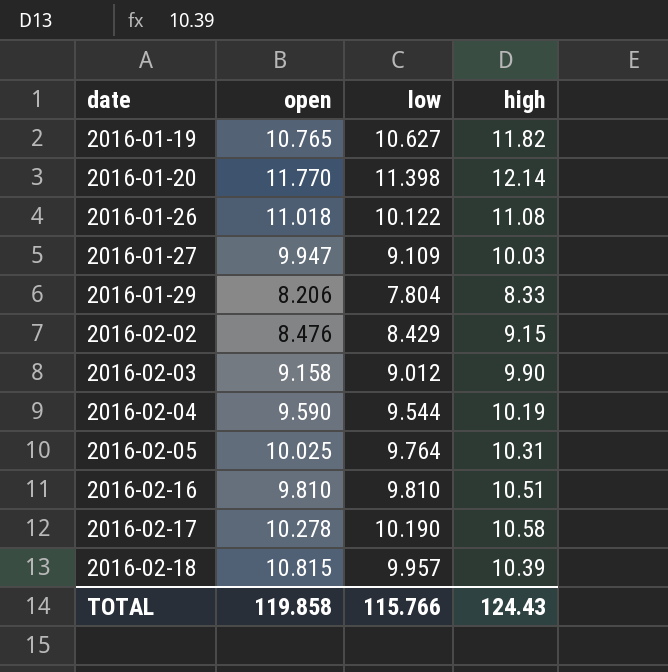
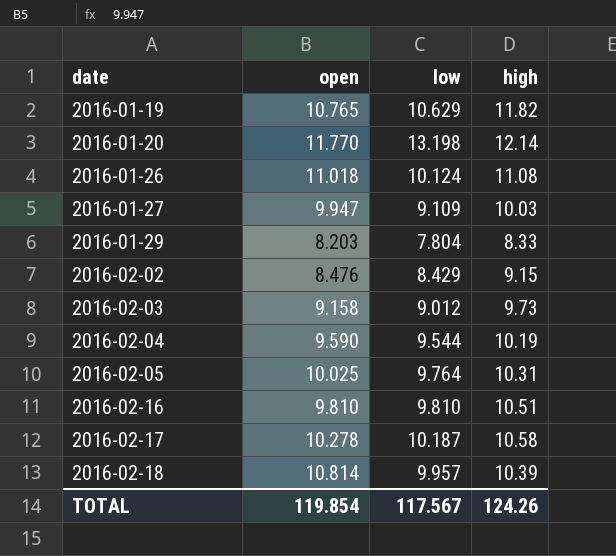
2016-01-19 | low: 10.627 -> 10.629
2016-01-20 | low: 11.398 -> 13.198
2016-01-26 | low: 10.122 -> 10.124
2016-01-29 | open: 8.206 -> 8.203
2016-02-03 | high: 9.90 -> 9.73
2016-02-17 | low: 10.190 -> 10.187
2016-02-18 | open: 10.815 -> 10.814
TOTAL | open: 119.858 -> 119.854
TOTAL | low: 115.766 -> 117.567
TOTAL | high: 124.43 -> 124.26

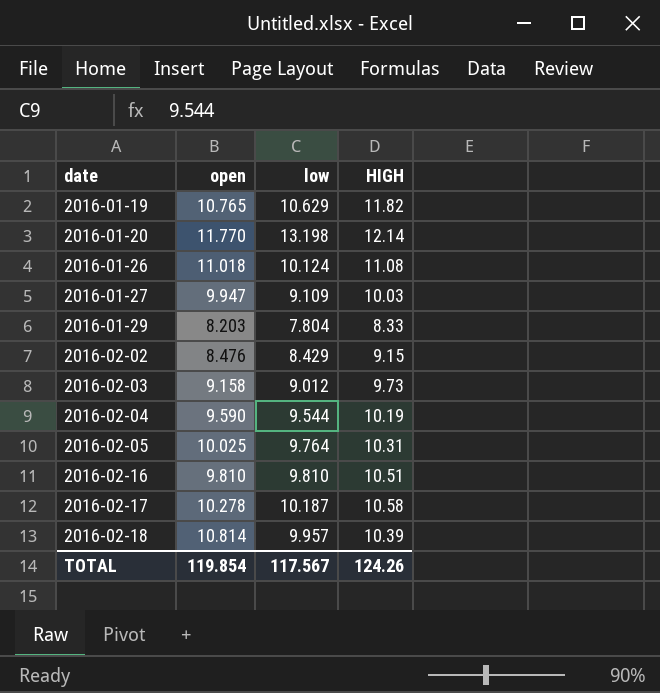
column name: high -> HIGH

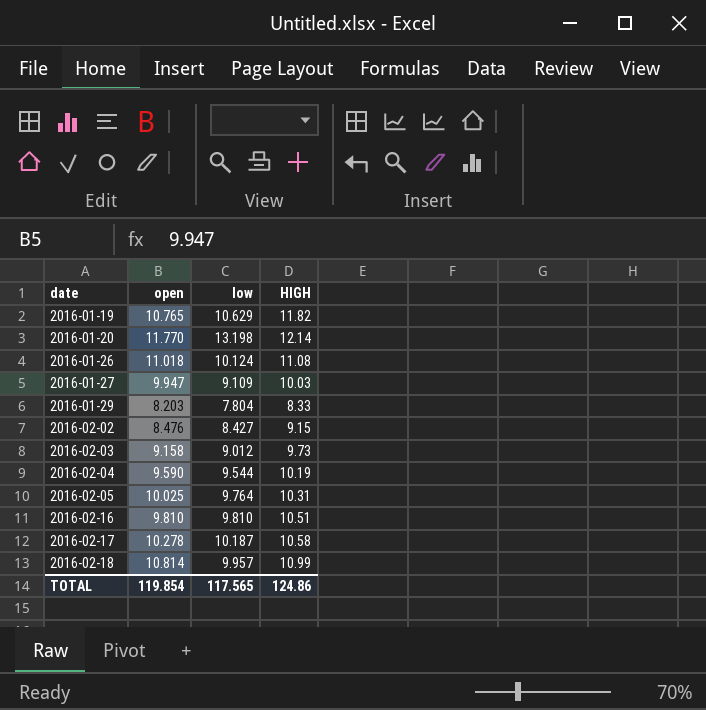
2016-02-02 | low: 8.429 -> 8.427
2016-02-18 | HIGH: 10.39 -> 10.99
TOTAL | low: 117.567 -> 117.565
TOTAL | HIGH: 124.26 -> 124.86

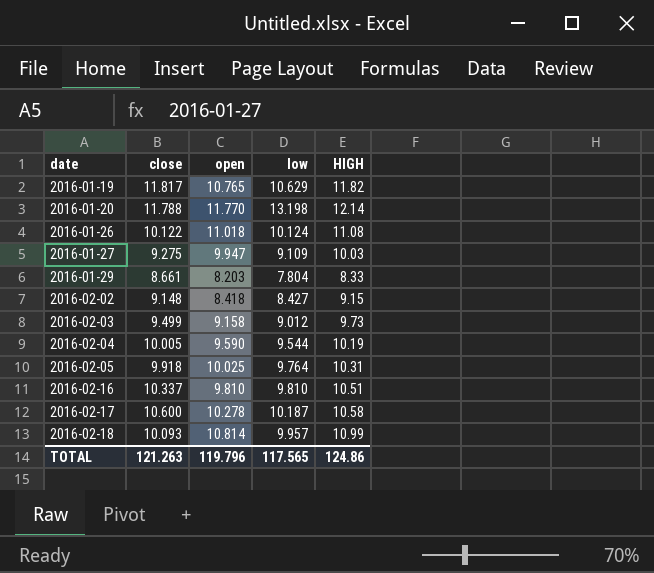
column close | position: none -> 2
2016-02-02 | open: 8.476 -> 8.418
TOTAL | open: 119.854 -> 119.796

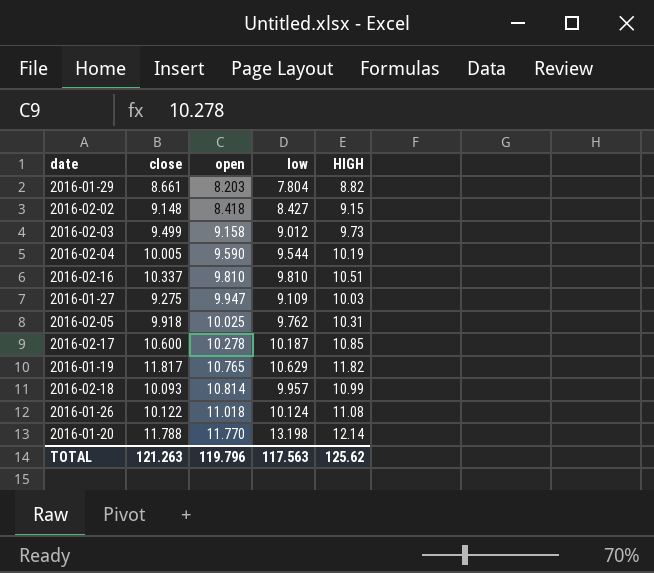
row order: date ascending -> open ascending
2016-01-29 | HIGH: 8.33 -> 8.82
2016-02-05 | low: 9.764 -> 9.762
2016-02-17 | HIGH: 10.58 -> 10.85
TOTAL | low: 117.565 -> 117.563
TOTAL | HIGH: 124.86 -> 125.62

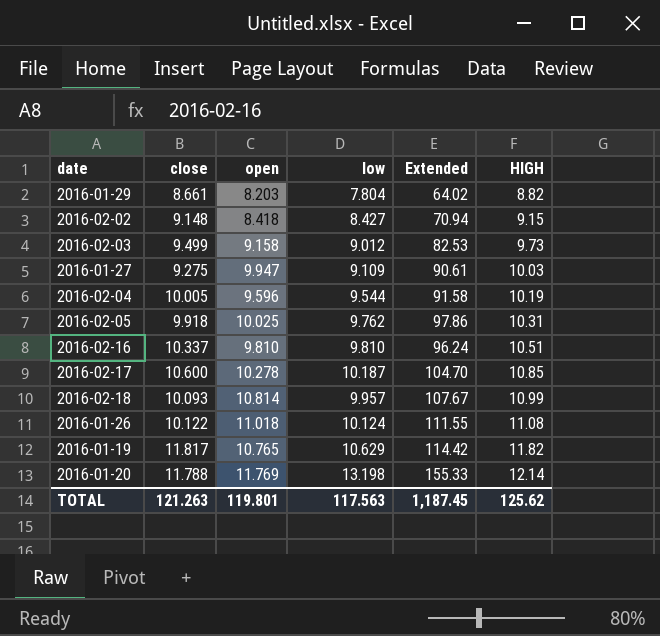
row order: open ascending -> HIGH ascending
column Extended | formula: none -> [open] * [low]
2016-02-04 | open: 9.590 -> 9.596
2016-01-20 | open: 11.770 -> 11.769
TOTAL | open: 119.796 -> 119.801

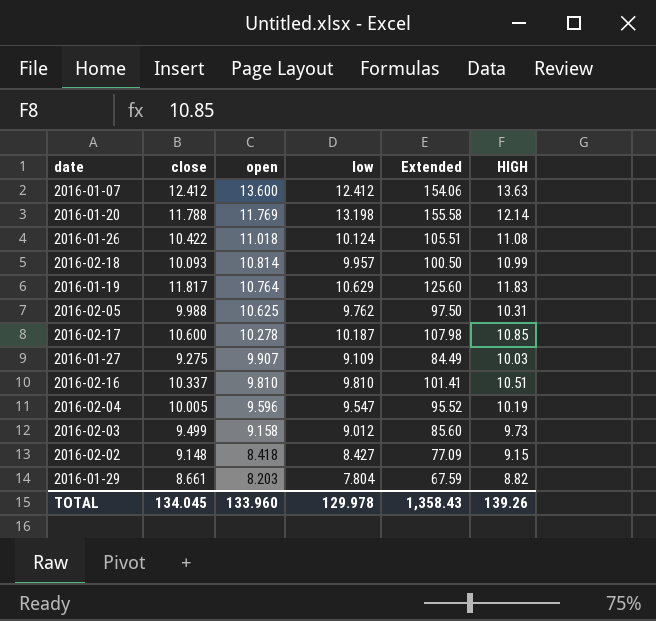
row order: HIGH ascending -> open descending
column Extended | formula: [open] * [low] -> [close] * [low]
row 2016-01-07: none -> 12.412 | 13.600 | 12.412 | 154.06 | 13.63
2016-01-26 | close: 10.122 -> 10.422
2016-01-19 | open: 10.765 -> 10.764
2016-01-19 | HIGH: 11.82 -> 11.83
2016-02-05 | close: 9.918 -> 9.988
2016-02-05 | open: 10.025 -> 10.625
2016-01-27 | open: 9.947 -> 9.907
2016-02-04 | low: 9.544 -> 9.547
TOTAL | close: 121.263 -> 134.045
TOTAL | open: 119.801 -> 133.960
TOTAL | low: 117.563 -> 129.978
TOTAL | Extended: 1,187.45 -> 1,358.43
TOTAL | HIGH: 125.62 -> 139.26

